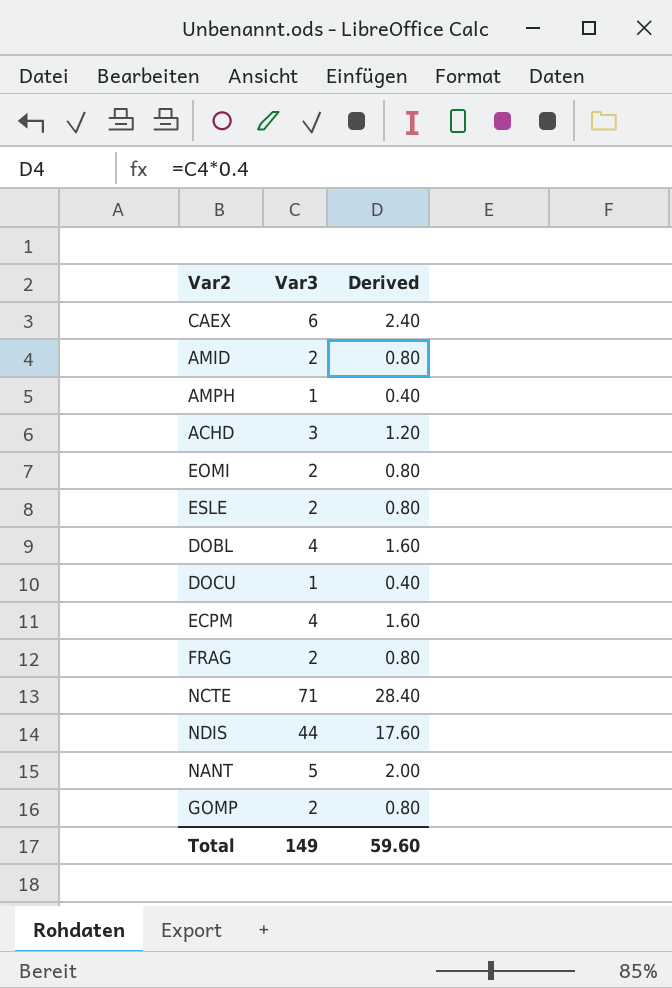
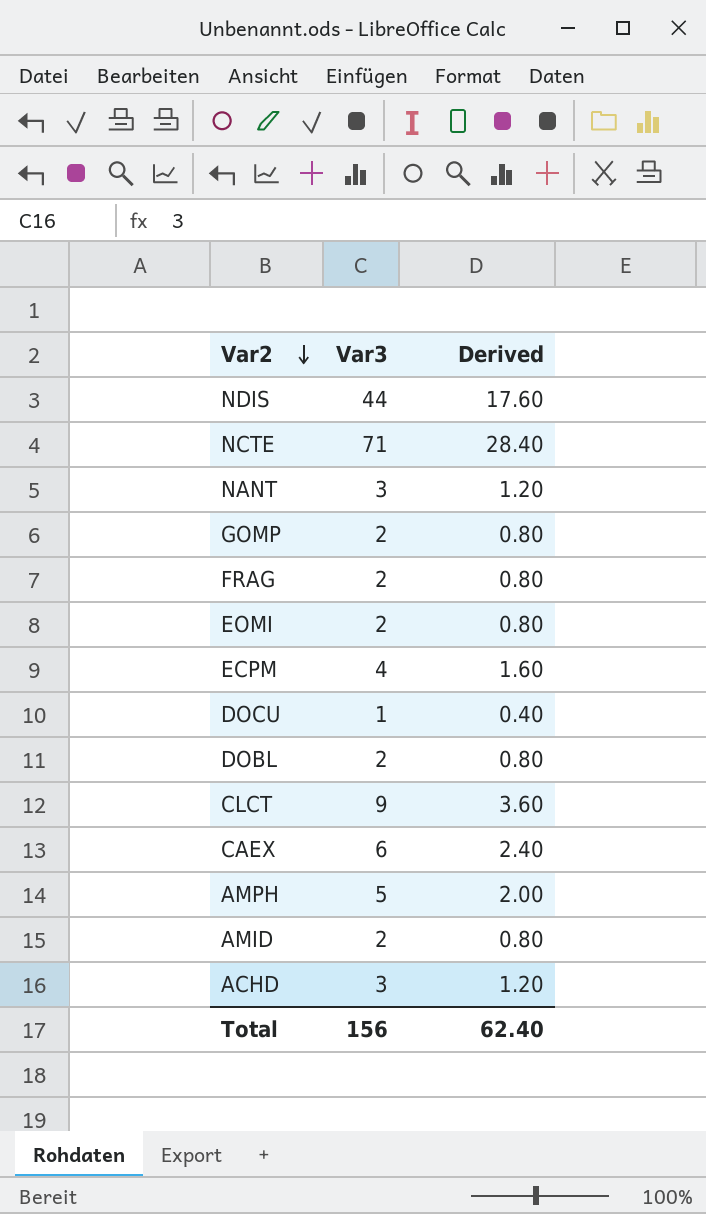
row order: none -> Var2 descending
row ESLE: 2 | 0.80 -> none
NANT | Var3: 5 -> 3
NANT | Derived: 2.00 -> 1.20
DOBL | Var3: 4 -> 2
DOBL | Derived: 1.60 -> 0.80
row CLCT: none -> 9 | 3.60
AMPH | Var3: 1 -> 5
AMPH | Derived: 0.40 -> 2.00
Total | Var3: 149 -> 156
Total | Derived: 59.60 -> 62.40

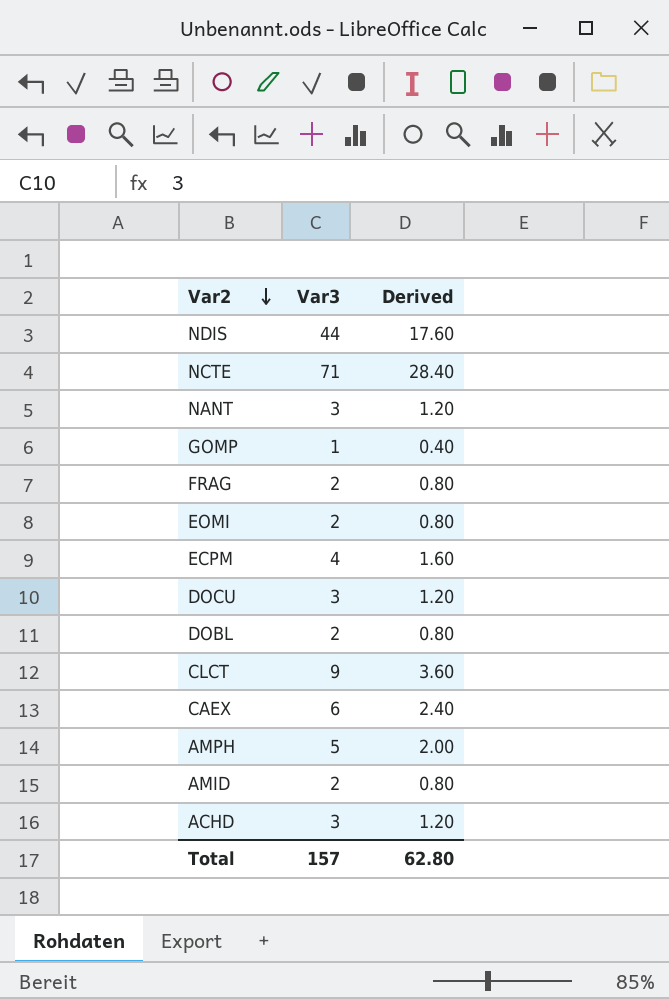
GOMP | Var3: 2 -> 1
GOMP | Derived: 0.80 -> 0.40
DOCU | Var3: 1 -> 3
DOCU | Derived: 0.40 -> 1.20
Total | Var3: 156 -> 157
Total | Derived: 62.40 -> 62.80

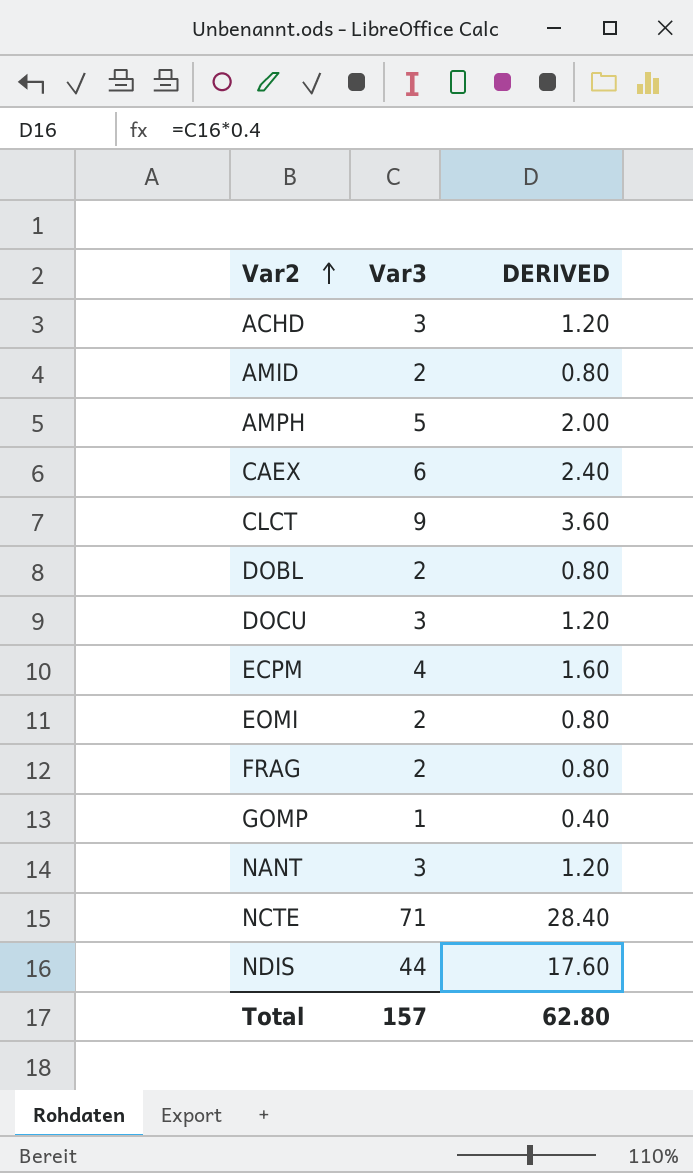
row order: Var2 descending -> Var2 ascending
column name: Derived -> DERIVED

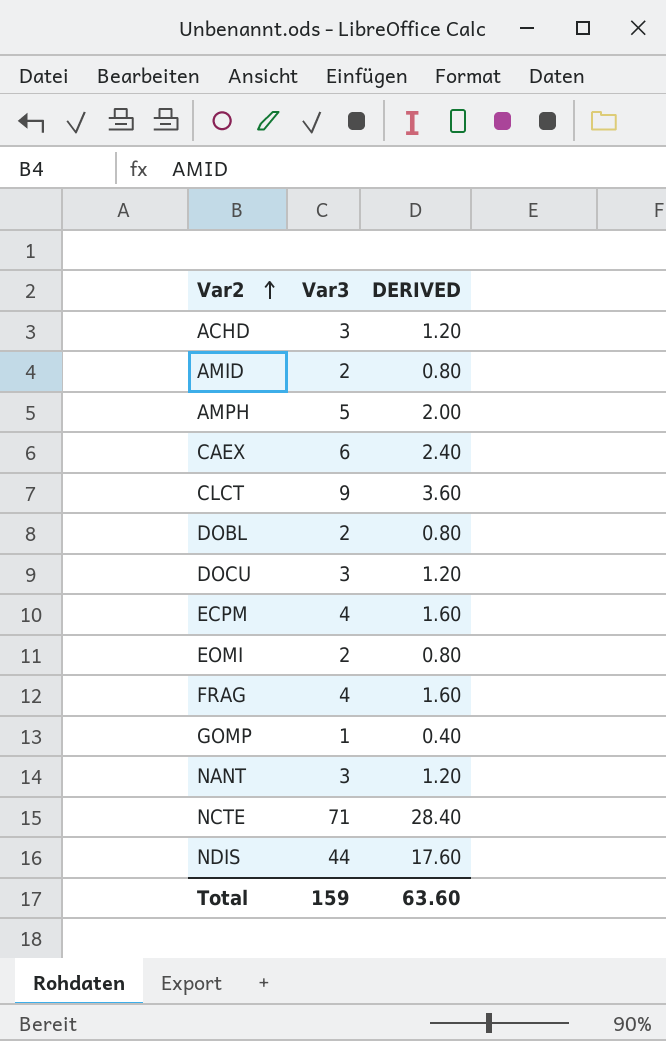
FRAG | Var3: 2 -> 4
FRAG | DERIVED: 0.80 -> 1.60
Total | Var3: 157 -> 159
Total | DERIVED: 62.80 -> 63.60

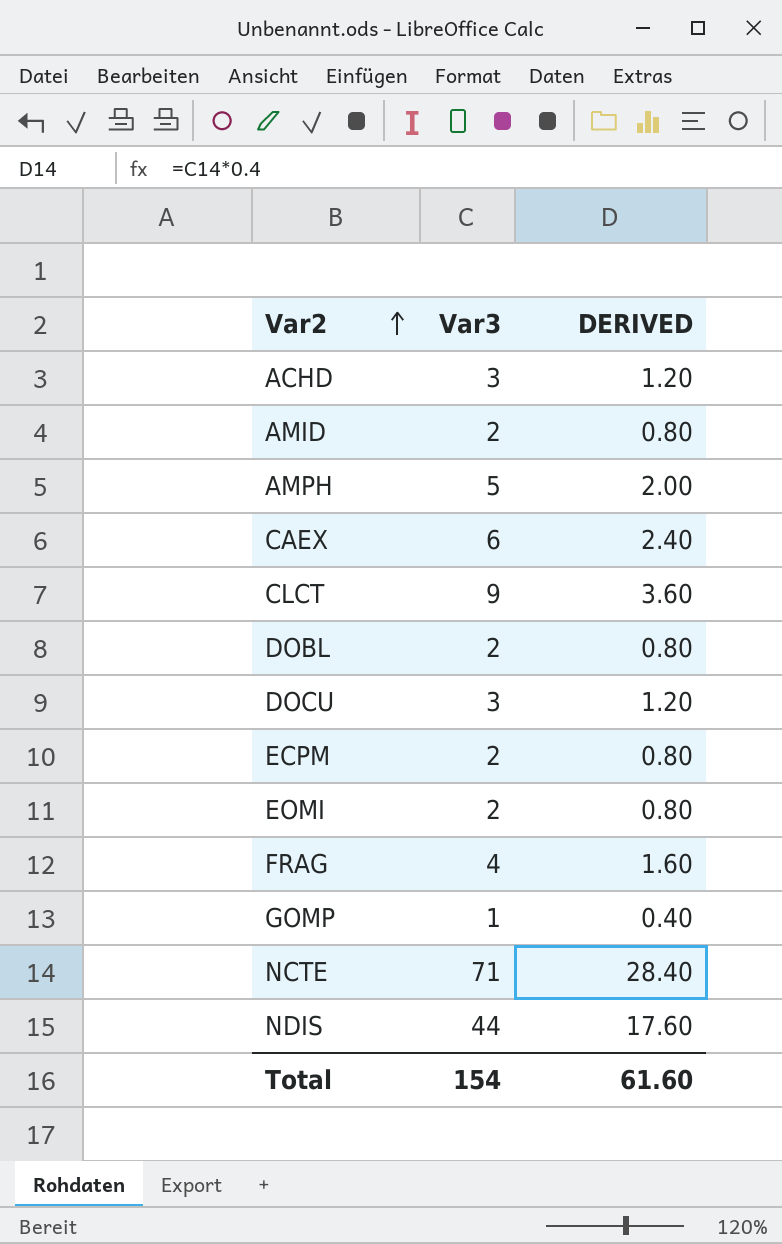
row NANT: 3 | 1.20 -> none
ECPM | Var3: 4 -> 2
ECPM | DERIVED: 1.60 -> 0.80
Total | Var3: 159 -> 154
Total | DERIVED: 63.60 -> 61.60

